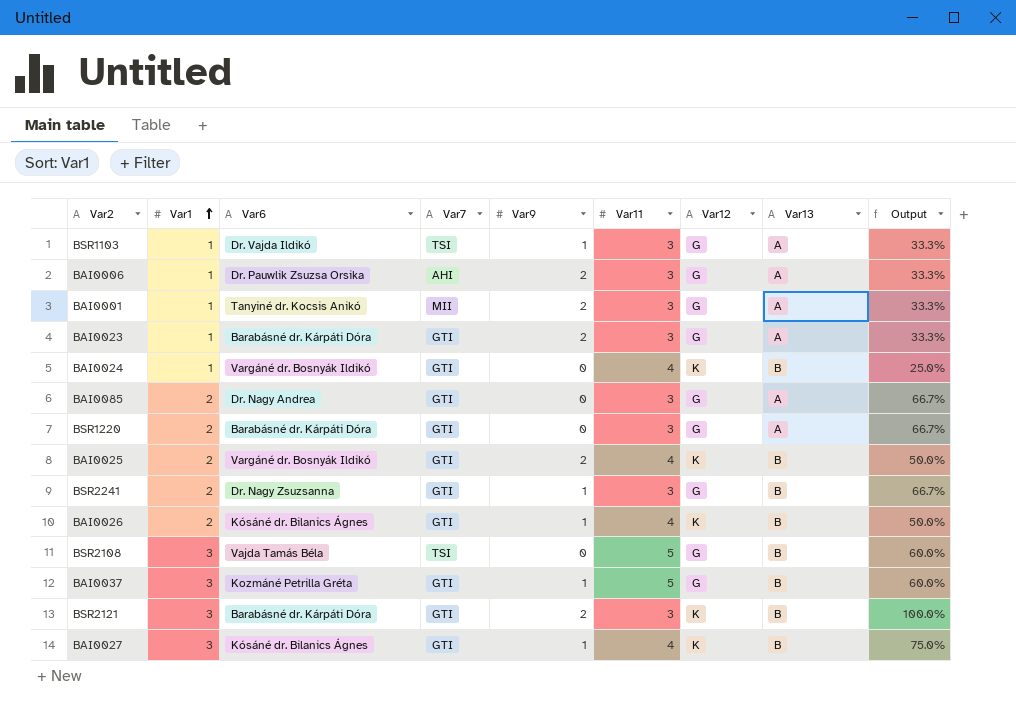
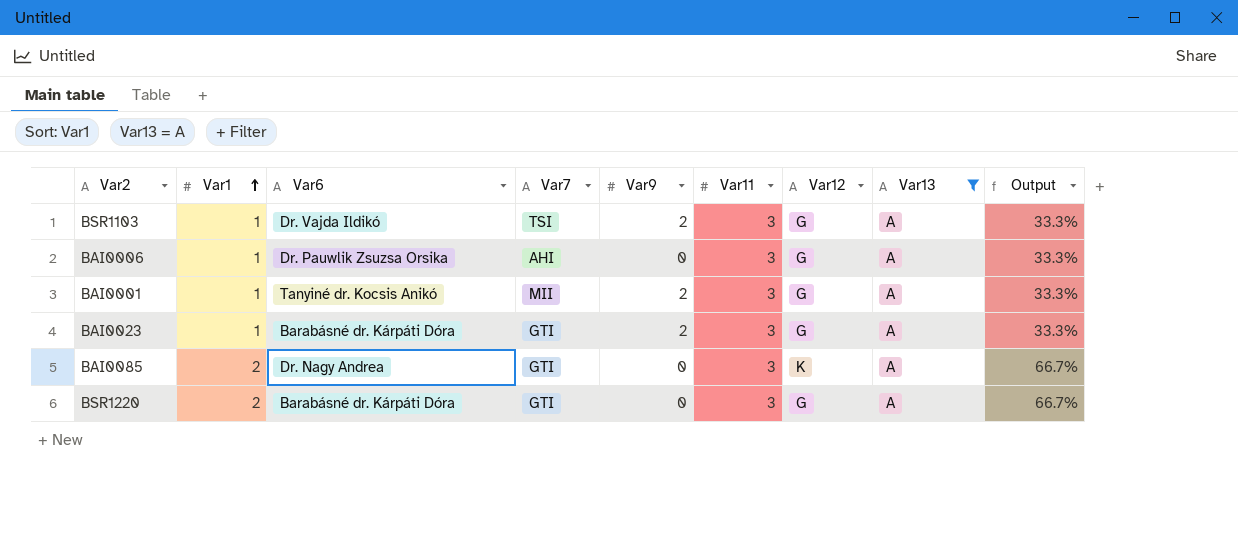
filter: none -> Var13 = A
BSR1103 | Var9: 1 -> 2
BAI0006 | Var9: 2 -> 0
BAI0085 | Var12: G -> K

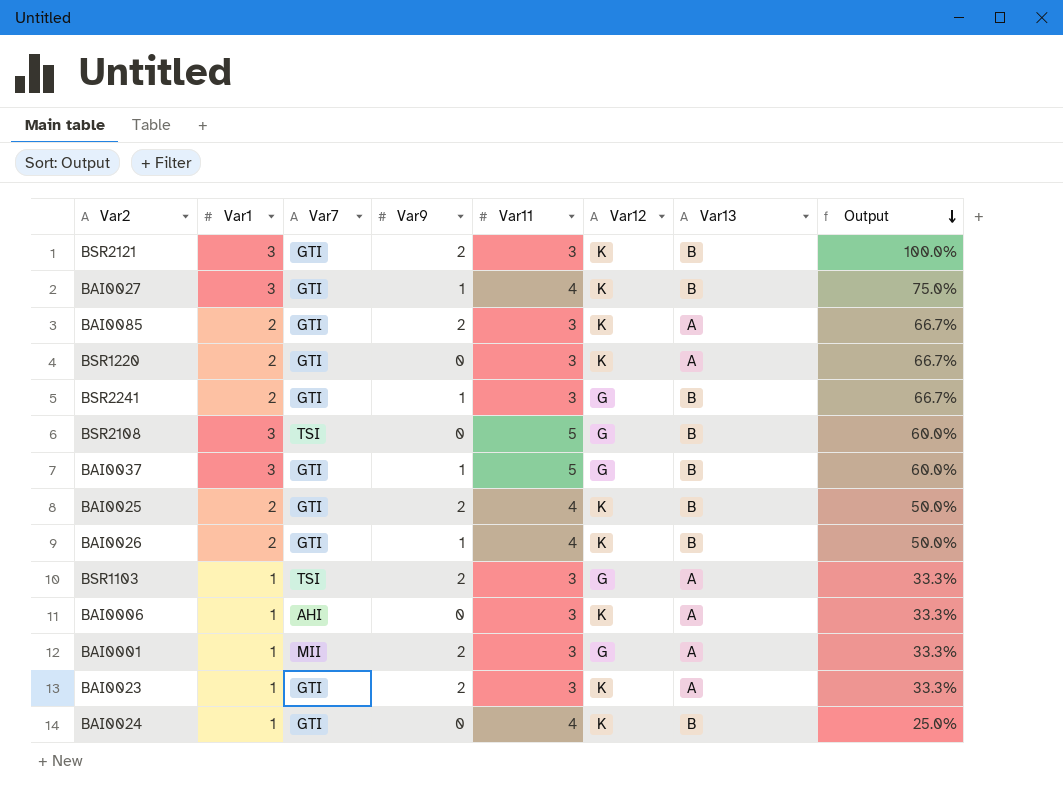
filter: Var13 = A -> none
row order: Var1 ascending -> Output descending
column Var6 | position: 3 -> none
BAI0085 | Var9: 0 -> 2
BSR1220 | Var12: G -> K
BAI0006 | Var12: G -> K
BAI0023 | Var12: G -> K

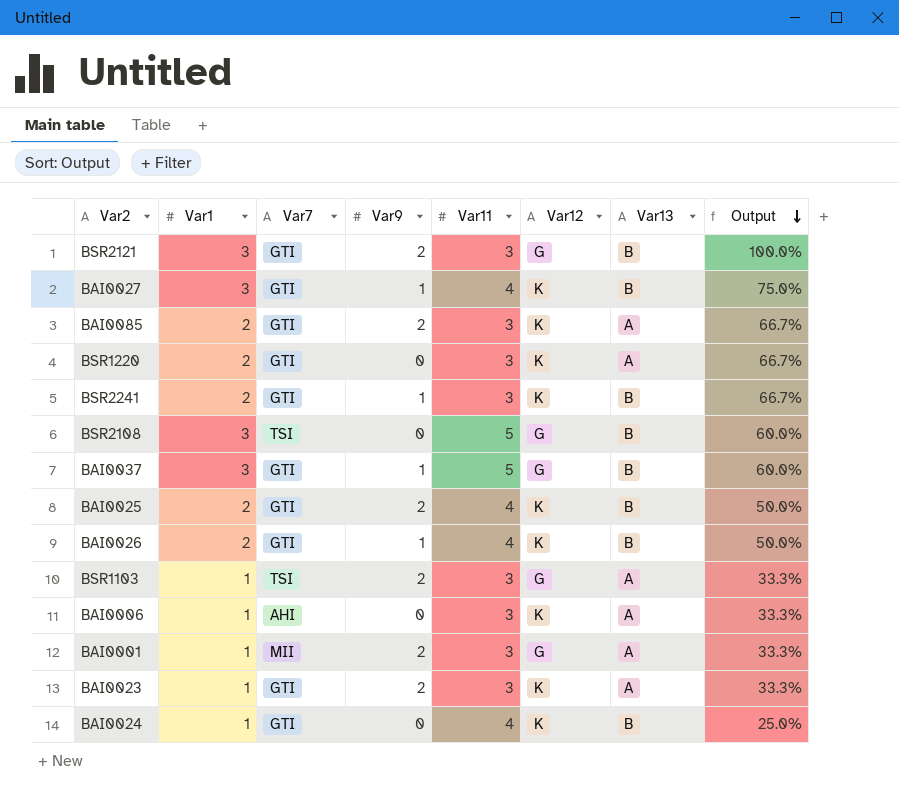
BSR2121 | Var12: K -> G
BSR2241 | Var12: G -> K

